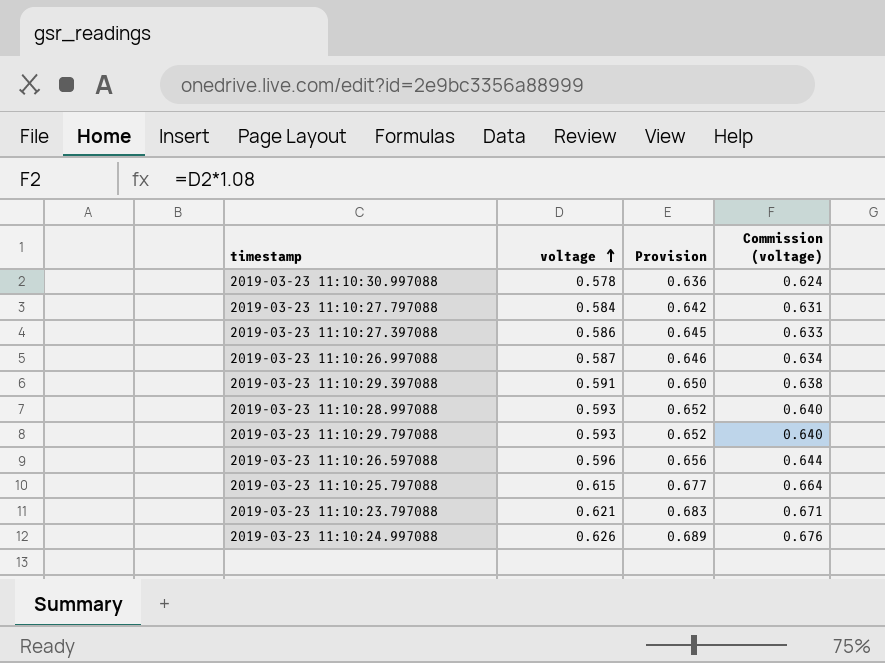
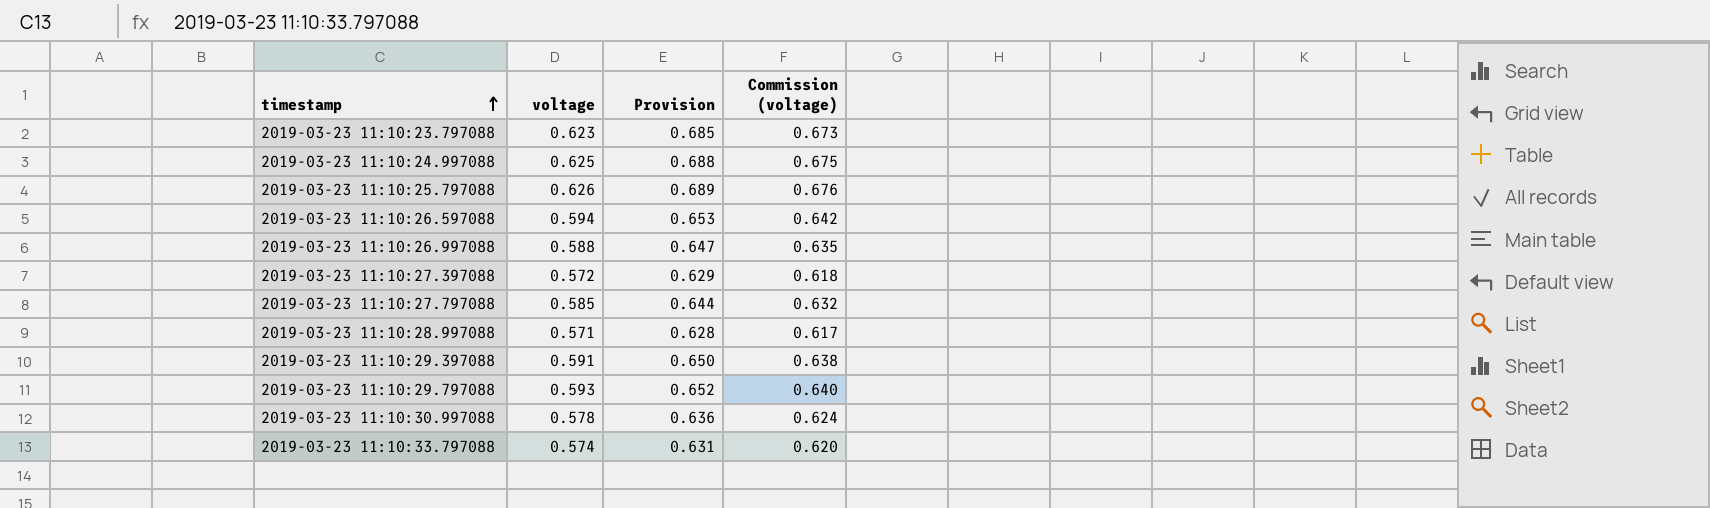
row order: voltage ascending -> timestamp ascending
2019-03-23 11:10:23.797088 | voltage: 0.621 -> 0.623
2019-03-23 11:10:23.797088 | Provision: 0.683 -> 0.685
2019-03-23 11:10:23.797088 | Commission (voltage): 0.671 -> 0.673
2019-03-23 11:10:24.997088 | voltage: 0.626 -> 0.625
2019-03-23 11:10:24.997088 | Provision: 0.689 -> 0.688
2019-03-23 11:10:24.997088 | Commission (voltage): 0.676 -> 0.675
2019-03-23 11:10:25.797088 | voltage: 0.615 -> 0.626
2019-03-23 11:10:25.797088 | Provision: 0.677 -> 0.689
2019-03-23 11:10:25.797088 | Commission (voltage): 0.664 -> 0.676
2019-03-23 11:10:26.597088 | voltage: 0.596 -> 0.594
2019-03-23 11:10:26.597088 | Provision: 0.656 -> 0.653
2019-03-23 11:10:26.597088 | Commission (voltage): 0.644 -> 0.642
2019-03-23 11:10:26.997088 | voltage: 0.587 -> 0.588
2019-03-23 11:10:26.997088 | Provision: 0.646 -> 0.647
2019-03-23 11:10:26.997088 | Commission (voltage): 0.634 -> 0.635
2019-03-23 11:10:27.397088 | voltage: 0.586 -> 0.572
2019-03-23 11:10:27.397088 | Provision: 0.645 -> 0.629
2019-03-23 11:10:27.397088 | Commission (voltage): 0.633 -> 0.618
2019-03-23 11:10:27.797088 | voltage: 0.584 -> 0.585
2019-03-23 11:10:27.797088 | Provision: 0.642 -> 0.644
2019-03-23 11:10:27.797088 | Commission (voltage): 0.631 -> 0.632
2019-03-23 11:10:28.997088 | voltage: 0.593 -> 0.571
2019-03-23 11:10:28.997088 | Provision: 0.652 -> 0.628
2019-03-23 11:10:28.997088 | Commission (voltage): 0.640 -> 0.617
row 2019-03-23 11:10:33.797088: none -> 0.574 | 0.631 | 0.620

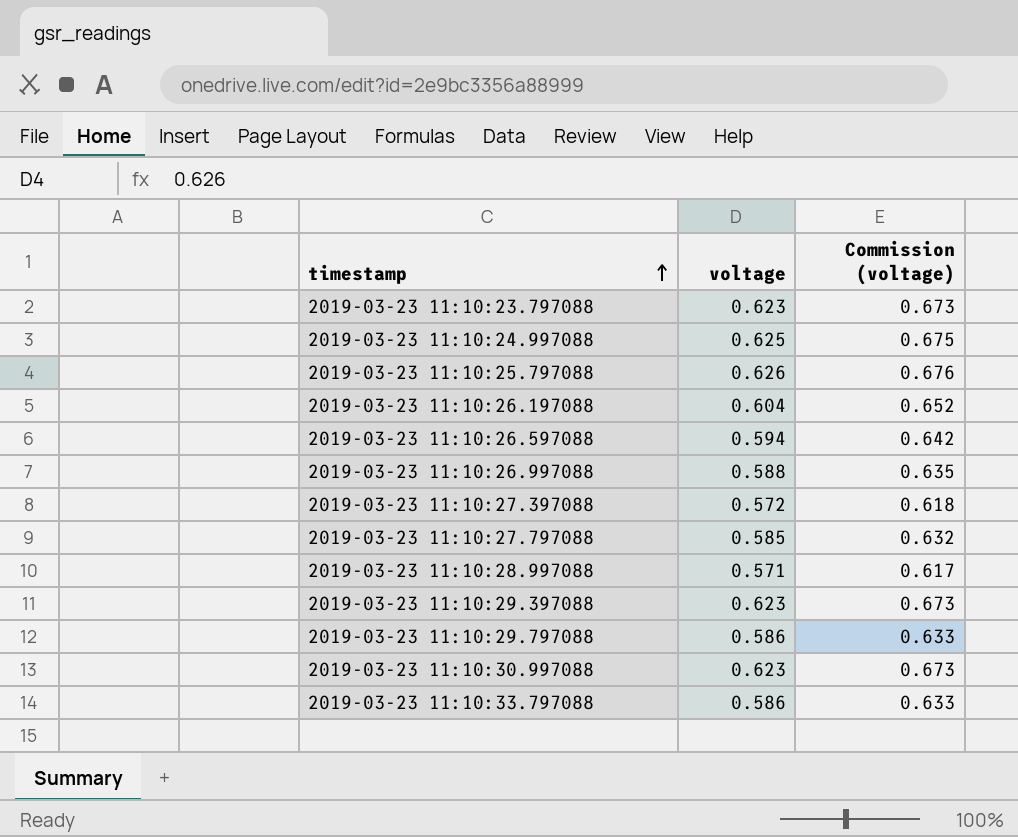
column Provision | formula: [voltage] * 1.1 -> none
row 2019-03-23 11:10:26.197088: none -> 0.604 | 0.652
2019-03-23 11:10:29.397088 | voltage: 0.591 -> 0.623
2019-03-23 11:10:29.397088 | Commission (voltage): 0.638 -> 0.673
2019-03-23 11:10:29.797088 | voltage: 0.593 -> 0.586
2019-03-23 11:10:29.797088 | Commission (voltage): 0.640 -> 0.633
2019-03-23 11:10:30.997088 | voltage: 0.578 -> 0.623
2019-03-23 11:10:30.997088 | Commission (voltage): 0.624 -> 0.673
2019-03-23 11:10:33.797088 | voltage: 0.574 -> 0.586
2019-03-23 11:10:33.797088 | Commission (voltage): 0.620 -> 0.633

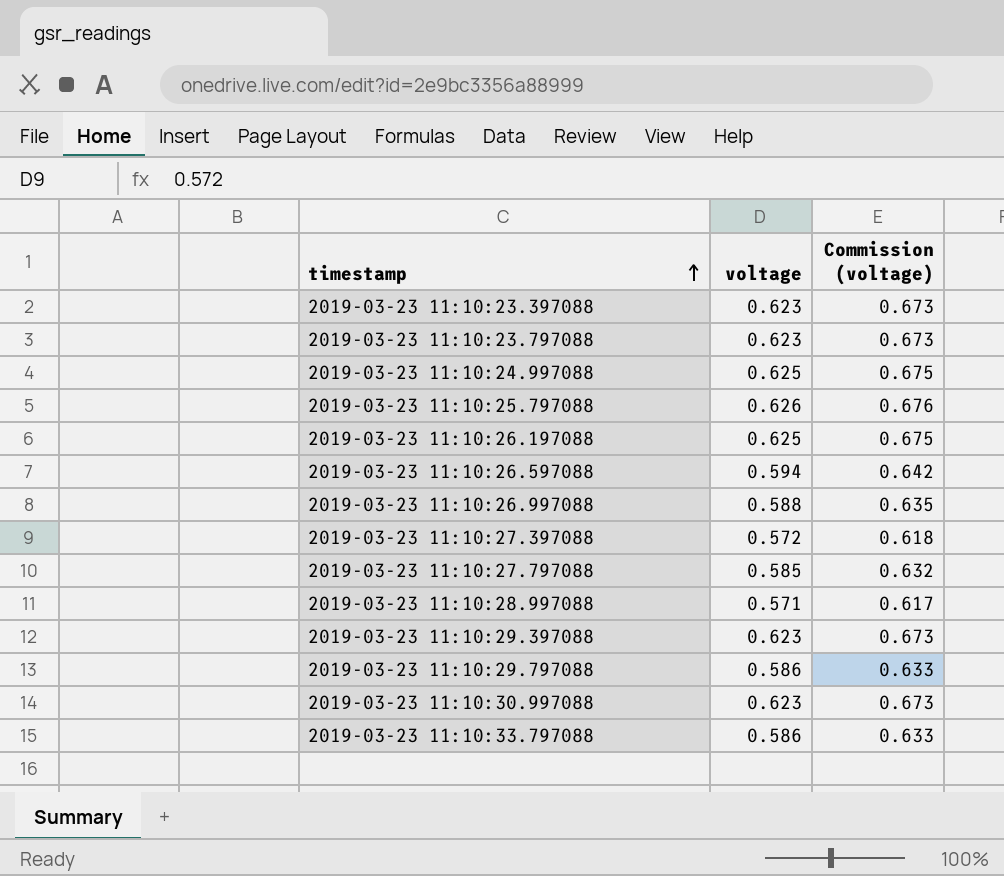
row 2019-03-23 11:10:23.397088: none -> 0.623 | 0.673
2019-03-23 11:10:26.197088 | voltage: 0.604 -> 0.625
2019-03-23 11:10:26.197088 | Commission (voltage): 0.652 -> 0.675

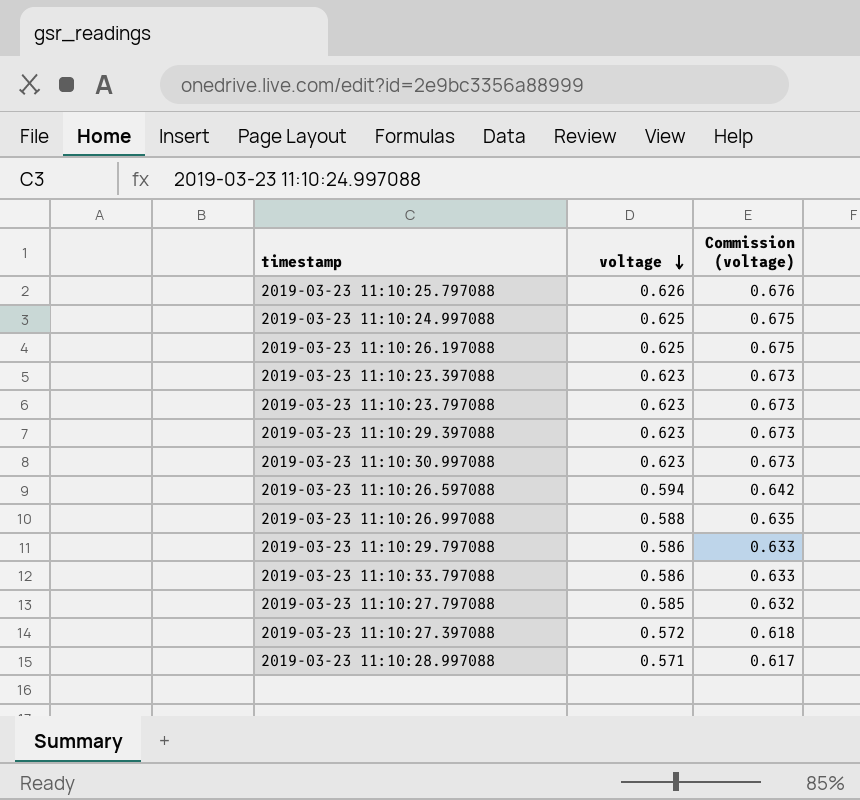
row order: timestamp ascending -> voltage descending

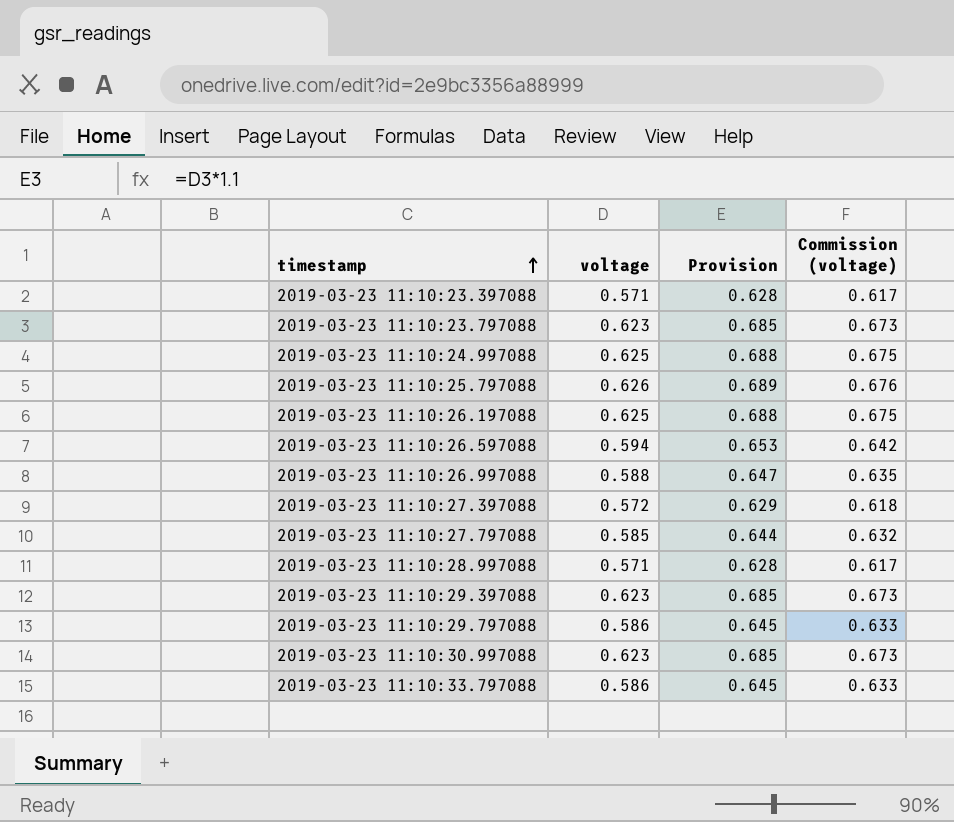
row order: voltage descending -> timestamp ascending
column Provision | formula: none -> [voltage] * 1.1
2019-03-23 11:10:23.397088 | voltage: 0.623 -> 0.571
2019-03-23 11:10:23.397088 | Commission (voltage): 0.673 -> 0.617

